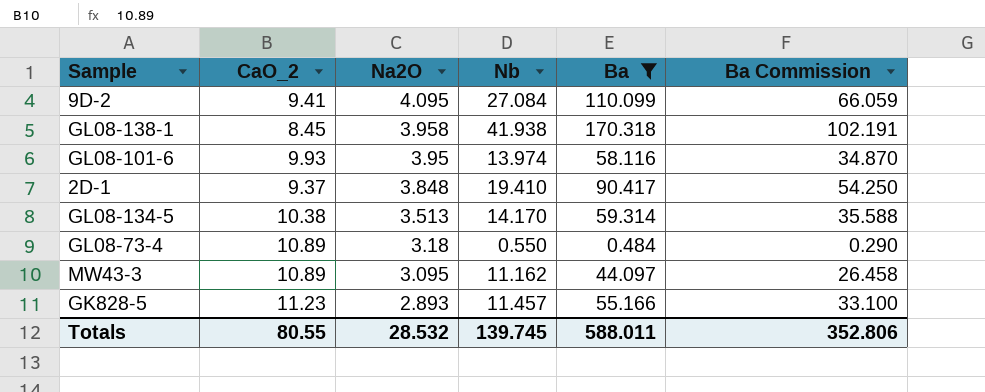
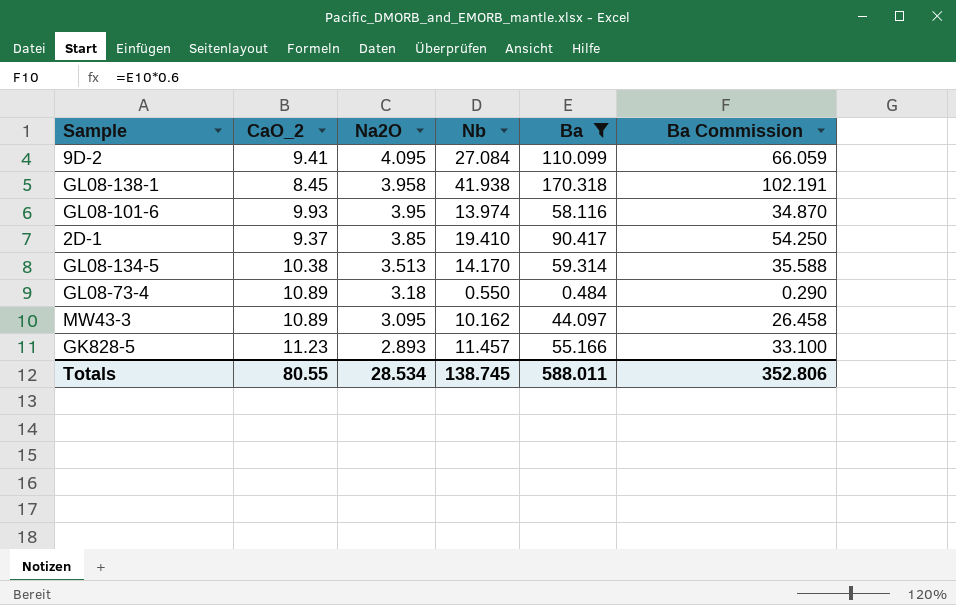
2D-1 | Na2O: 3.848 -> 3.85
MW43-3 | Nb: 11.162 -> 10.162
Totals | Na2O: 28.532 -> 28.534
Totals | Nb: 139.745 -> 138.745

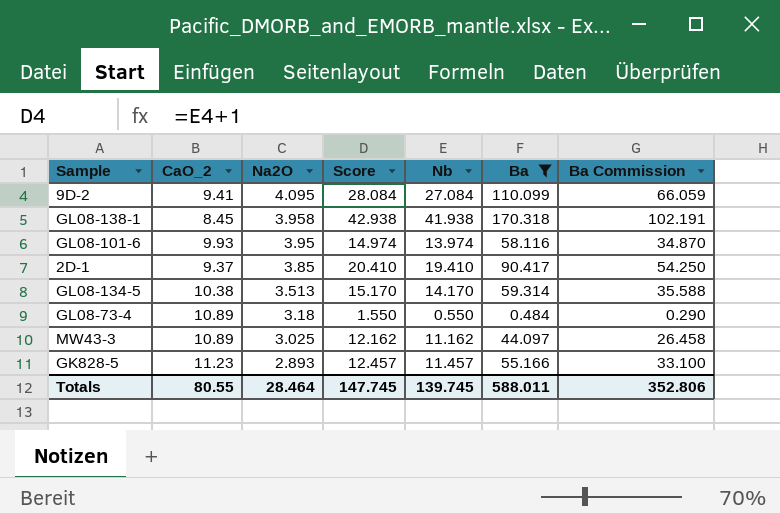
column Score | formula: none -> [Nb] + 1
MW43-3 | Na2O: 3.095 -> 3.025
MW43-3 | Nb: 10.162 -> 11.162
Totals | Na2O: 28.534 -> 28.464
Totals | Nb: 138.745 -> 139.745

